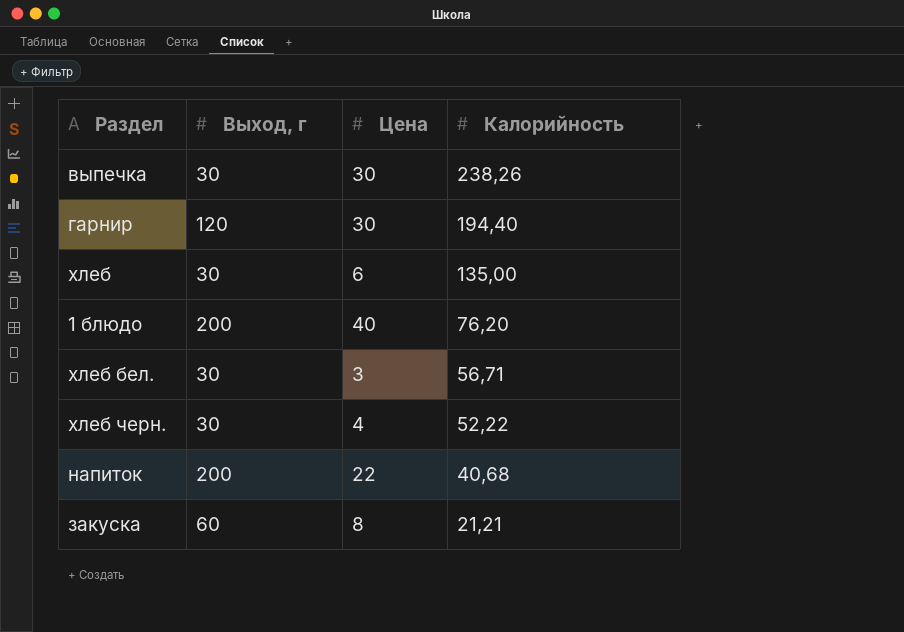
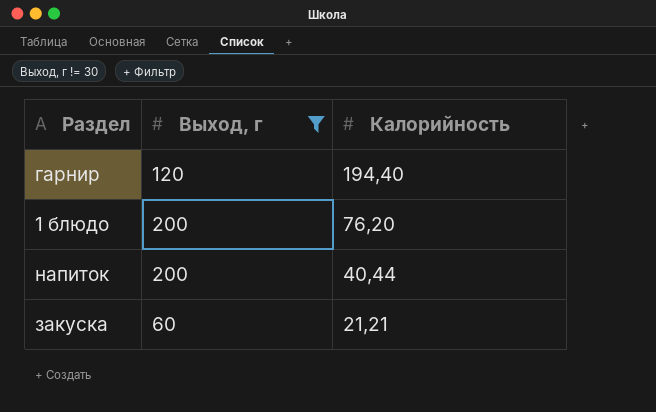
filter: none -> Выход, г != 30
column Цена | position: 3 -> none
напиток | Калорийность: 40,68 -> 40,44

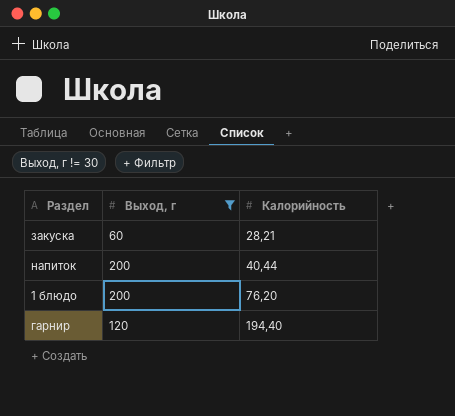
row order: Калорийность descending -> Калорийность ascending
закуска | Калорийность: 21,21 -> 28,21

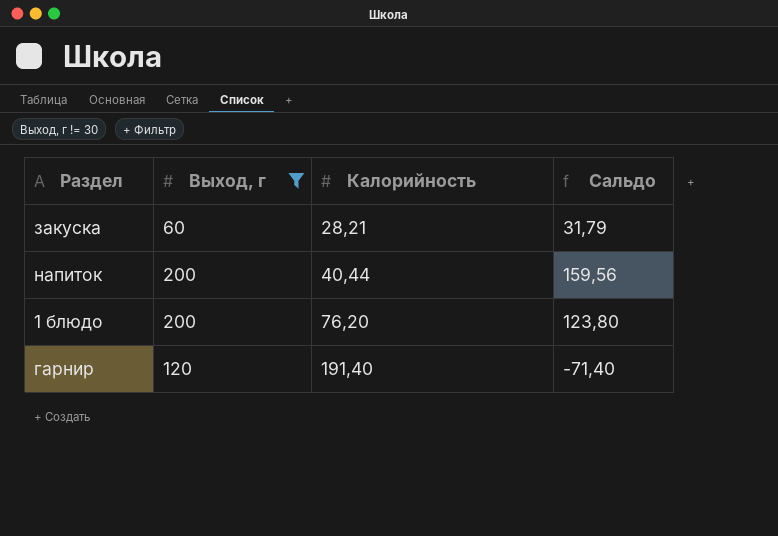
column Сальдо | formula: none -> [Выход, г] - [Калорийность]
гарнир | Калорийность: 194,40 -> 191,40

